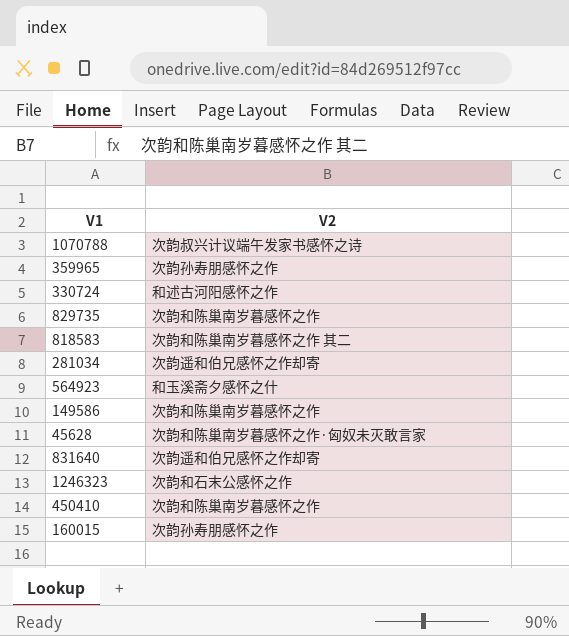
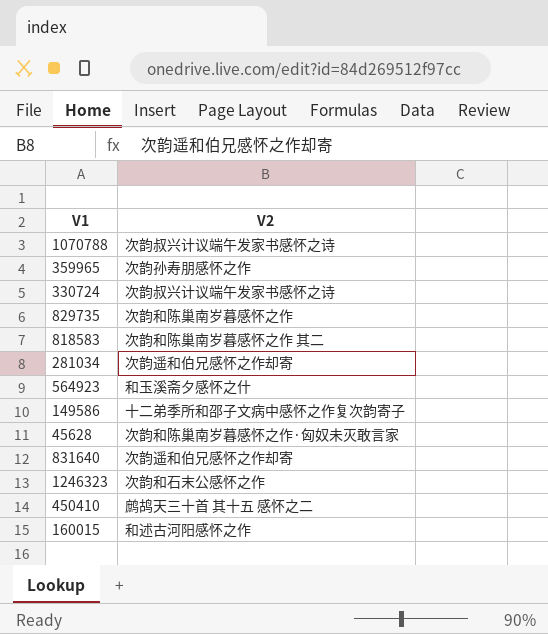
330724 | V2: 和述古河阳感怀之作 -> 次韵叔兴计议端午发家书感怀之诗
149586 | V2: 次韵和陈巢南岁暮感怀之作 -> 十二弟季所和邵子文病中感怀之作复次韵寄子
450410 | V2: 次韵和陈巢南岁暮感怀之作 -> 鹧鸪天三十首 其十五 感怀之二
160015 | V2: 次韵孙寿朋感怀之作 -> 和述古河阳感怀之作

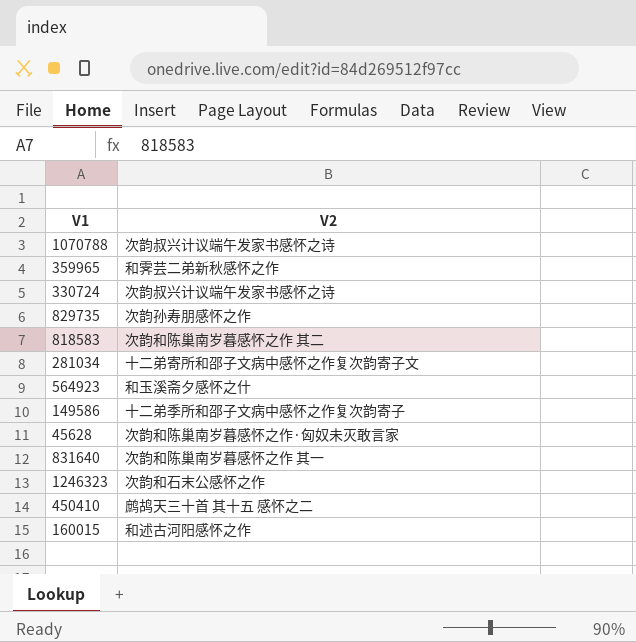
359965 | V2: 次韵孙寿朋感怀之作 -> 和霁芸二弟新秋感怀之作
829735 | V2: 次韵和陈巢南岁暮感怀之作 -> 次韵孙寿朋感怀之作
281034 | V2: 次韵遥和伯兄感怀之作却寄 -> 十二弟寄所和邵子文病中感怀之作复次韵寄子文
831640 | V2: 次韵遥和伯兄感怀之作却寄 -> 次韵和陈巢南岁暮感怀之作 其一

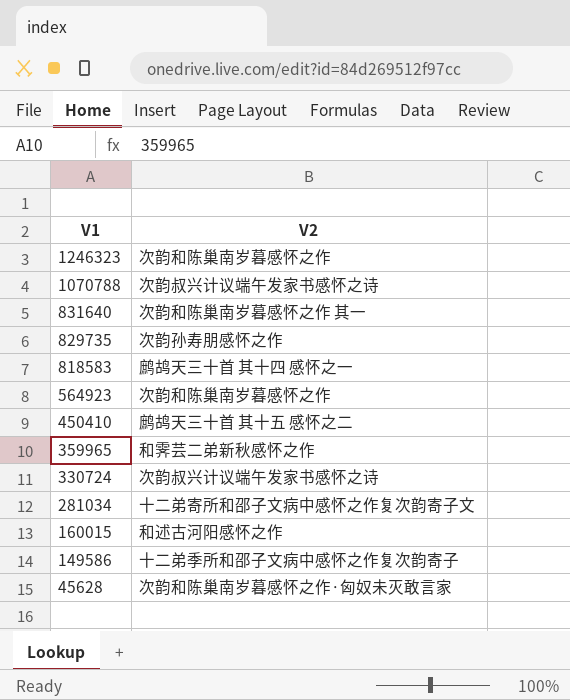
row order: none -> V1 descending
1246323 | V2: 次韵和石末公感怀之作 -> 次韵和陈巢南岁暮感怀之作
818583 | V2: 次韵和陈巢南岁暮感怀之作 其二 -> 鹧鸪天三十首 其十四 感怀之一
564923 | V2: 和玉溪斋夕感怀之什 -> 次韵和陈巢南岁暮感怀之作

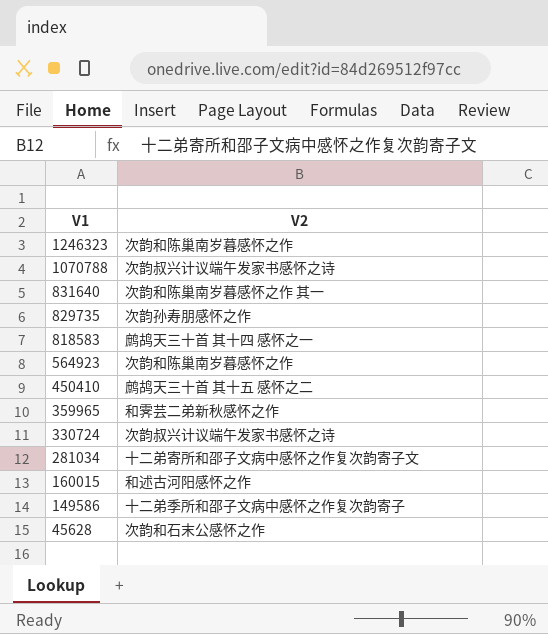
45628 | V2: 次韵和陈巢南岁暮感怀之作·匈奴未灭敢言家 -> 次韵和石末公感怀之作

